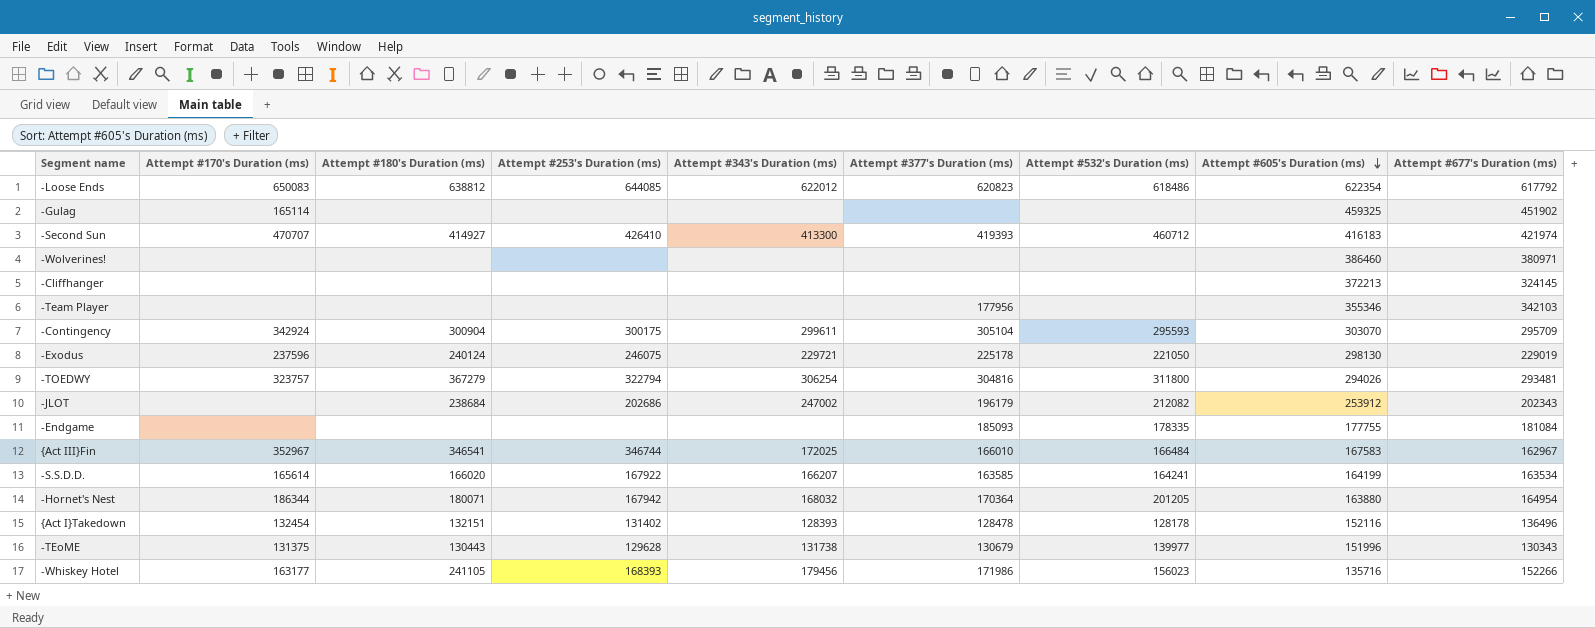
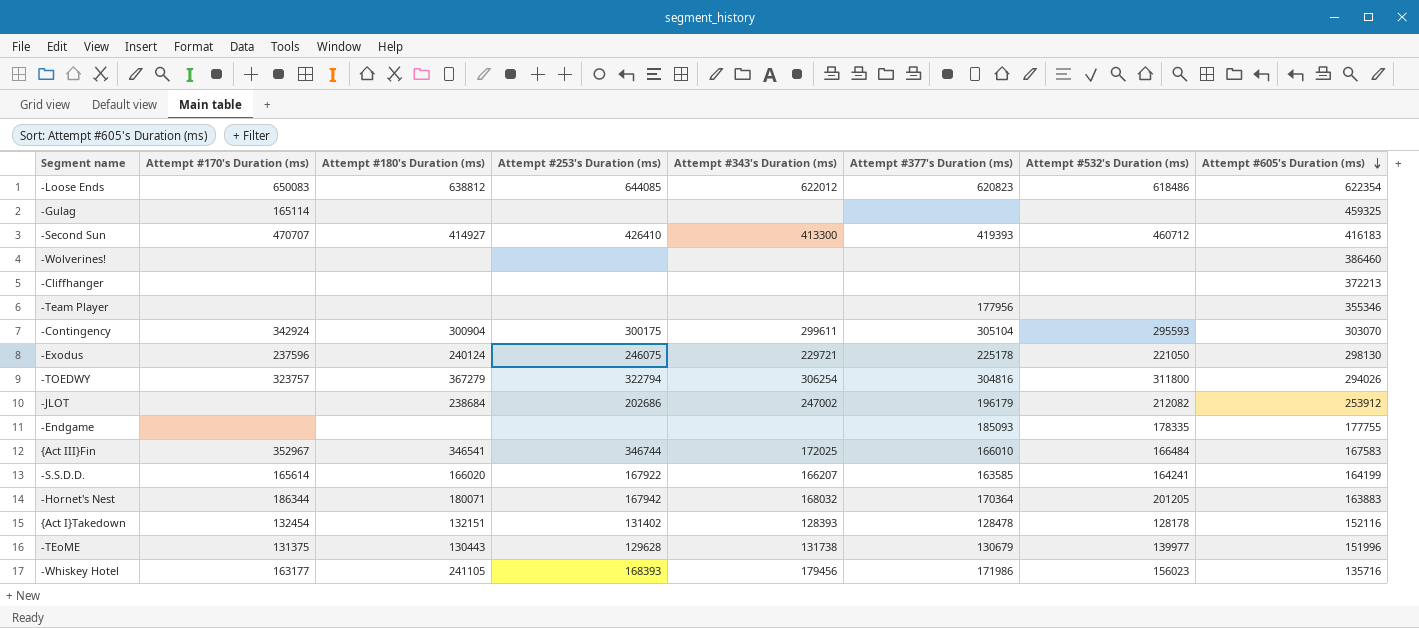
column Attempt #677's Duration (ms) | position: 9 -> none
-Hornet's Nest | Attempt #605's Duration (ms): 163880 -> 163883

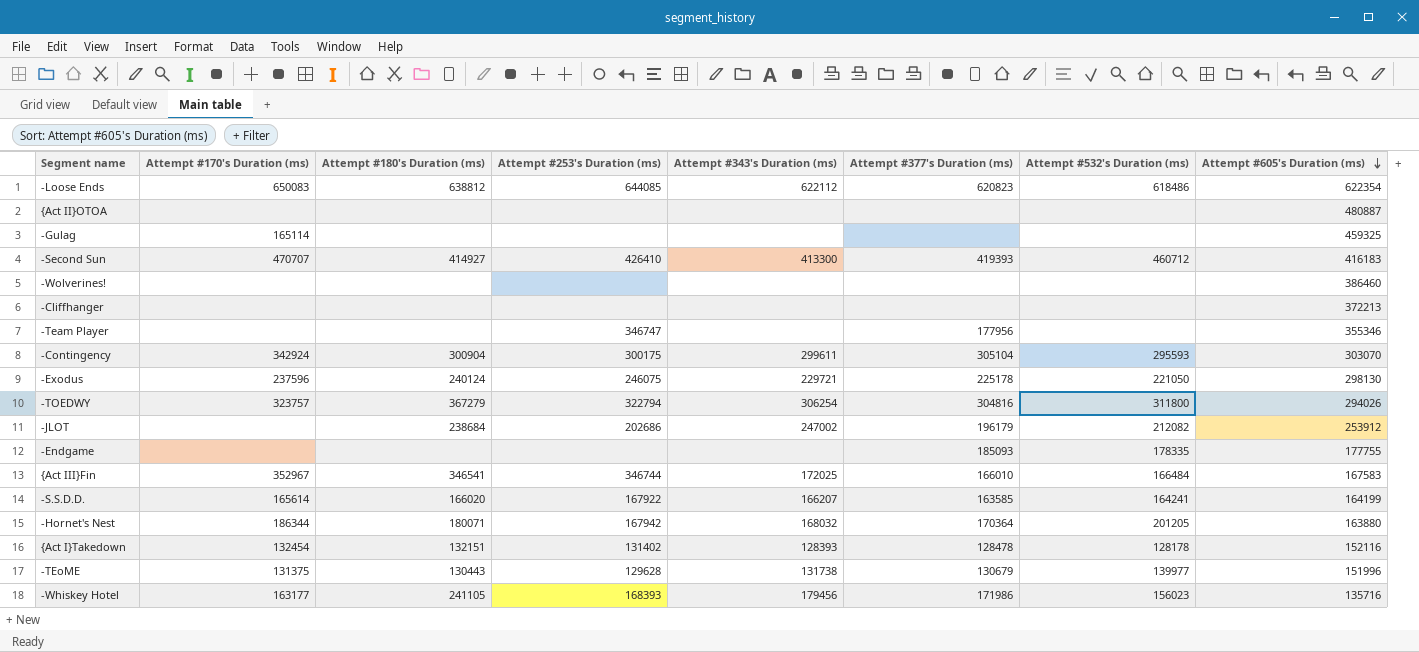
-Loose Ends | Attempt #343's Duration (ms): 622012 -> 622112
row {Act II}OTOA: none -> none | none | none | none | none | none | 480887
-Team Player | Attempt #253's Duration (ms): none -> 346747
-Hornet's Nest | Attempt #605's Duration (ms): 163883 -> 163880

